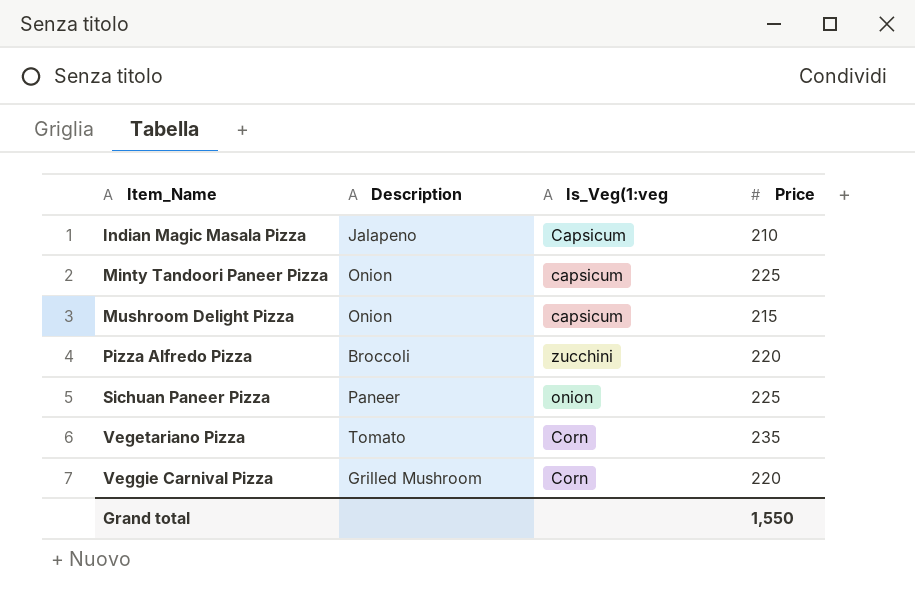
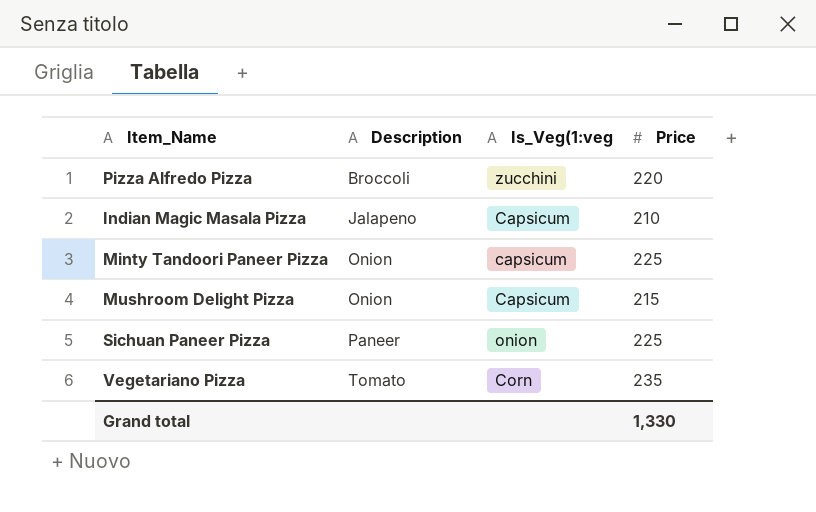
row order: Item_Name ascending -> Description ascending
row Veggie Carnival Pizza: Grilled Mushroom | Corn | 220 -> none
Mushroom Delight Pizza | Is_Veg(1:veg: capsicum -> Capsicum
Grand total | Price: 1,550 -> 1,330

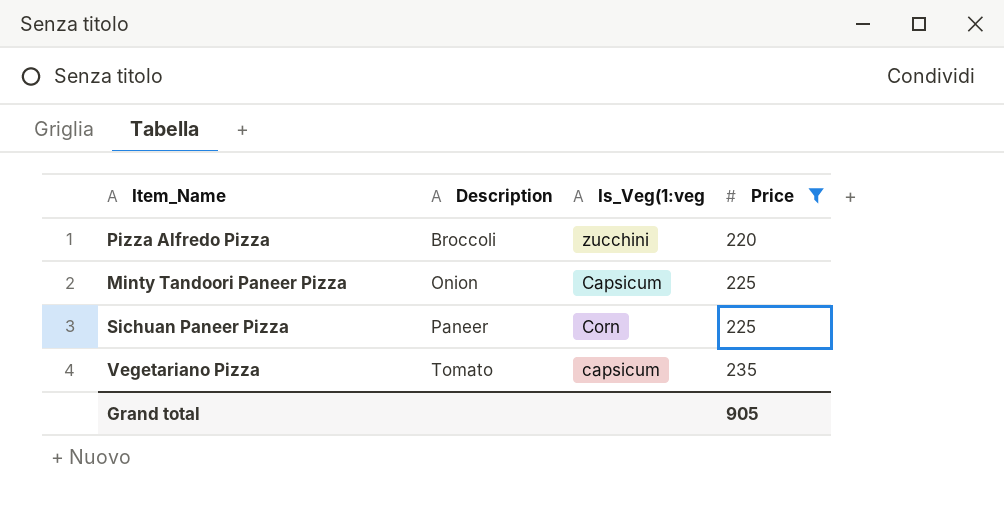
filter: none -> Price >= 220
Minty Tandoori Paneer Pizza | Is_Veg(1:veg: capsicum -> Capsicum
Sichuan Paneer Pizza | Is_Veg(1:veg: onion -> Corn
Vegetariano Pizza | Is_Veg(1:veg: Corn -> capsicum
Grand total | Price: 1,330 -> 905

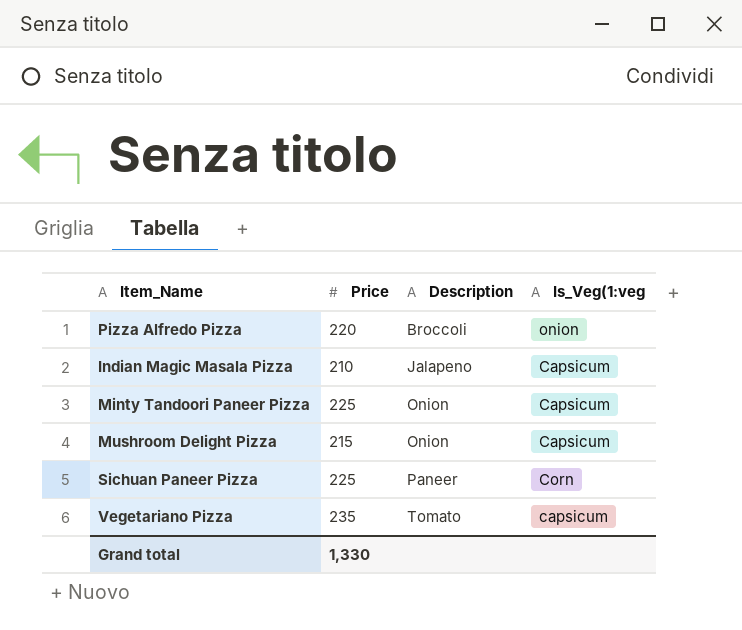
filter: Price >= 220 -> none
column Price | position: 4 -> 2
Pizza Alfredo Pizza | Is_Veg(1:veg: zucchini -> onion
Grand total | Price: 905 -> 1,330

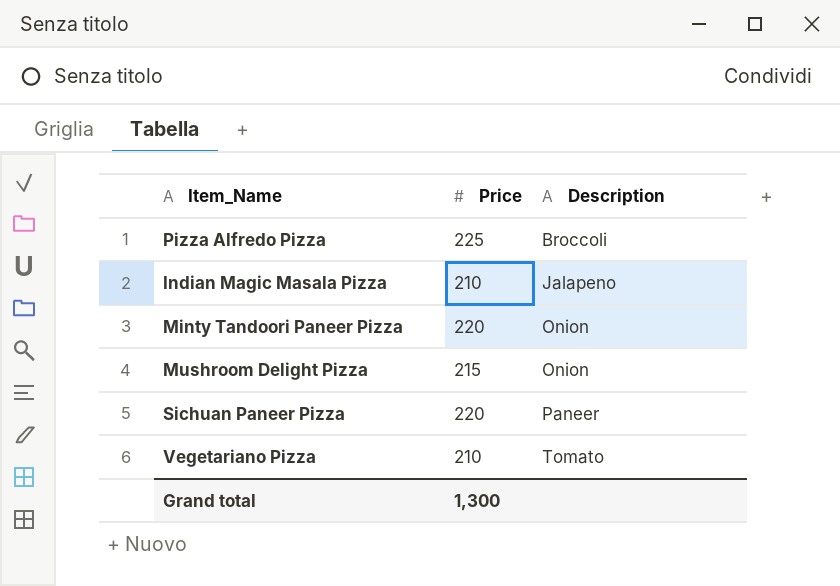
column Is_Veg(1:veg | position: 4 -> none
Pizza Alfredo Pizza | Price: 220 -> 225
Minty Tandoori Paneer Pizza | Price: 225 -> 220
Sichuan Paneer Pizza | Price: 225 -> 220
Vegetariano Pizza | Price: 235 -> 210
Grand total | Price: 1,330 -> 1,300

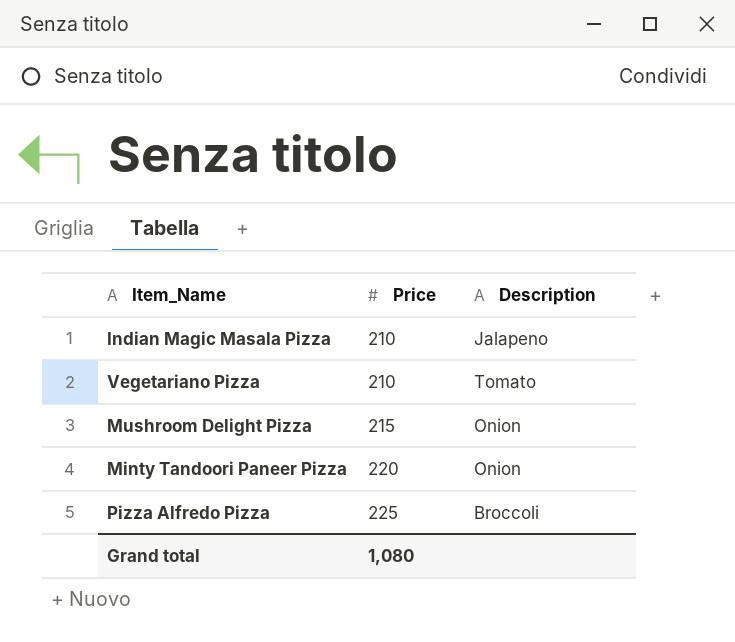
row order: Description ascending -> Price ascending
row Sichuan Paneer Pizza: 220 | Paneer -> none
Grand total | Price: 1,300 -> 1,080

